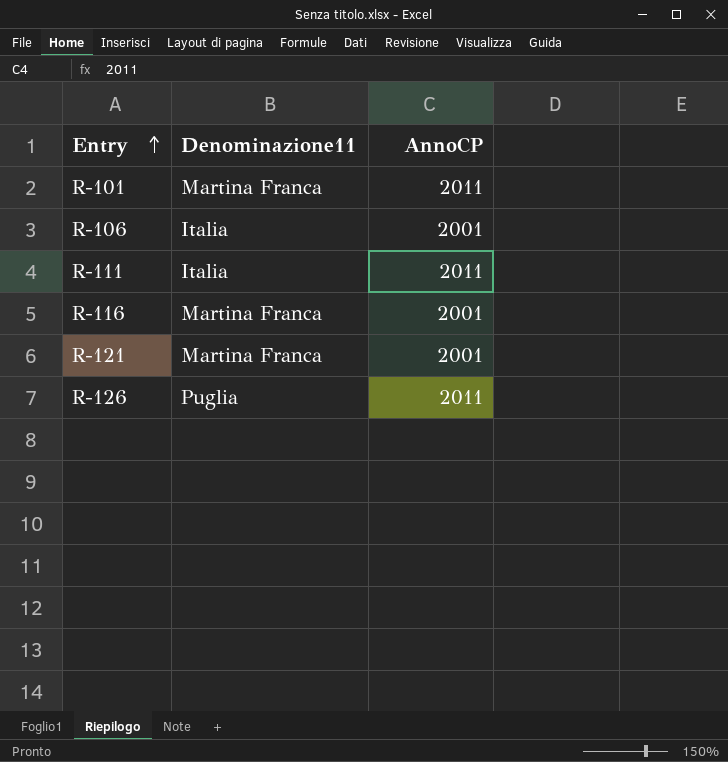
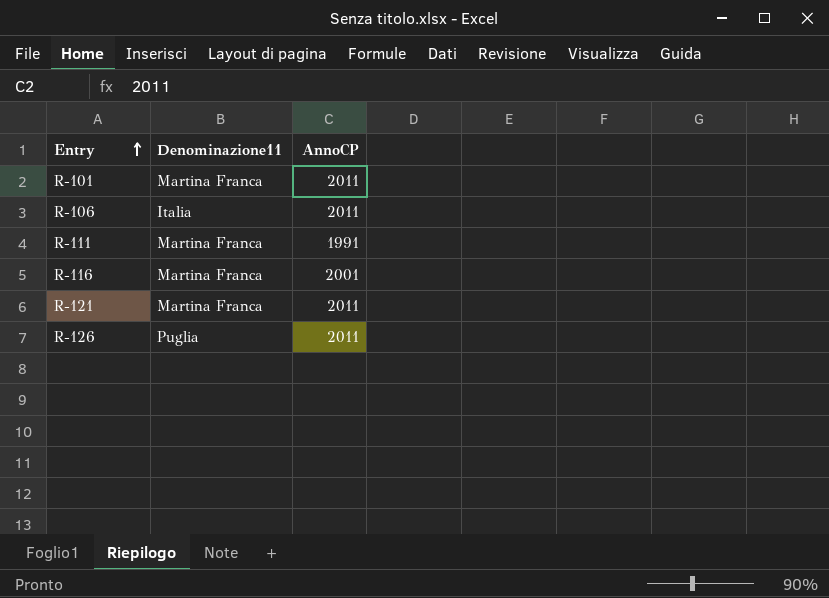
R-106 | AnnoCP: 2001 -> 2011
R-111 | Denominazione11: Italia -> Martina Franca
R-111 | AnnoCP: 2011 -> 1991
R-121 | AnnoCP: 2001 -> 2011

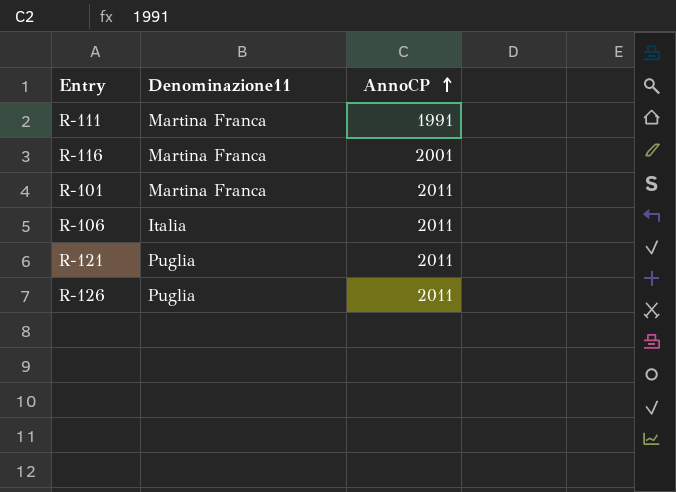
row order: Entry ascending -> AnnoCP ascending
R-121 | Denominazione11: Martina Franca -> Puglia

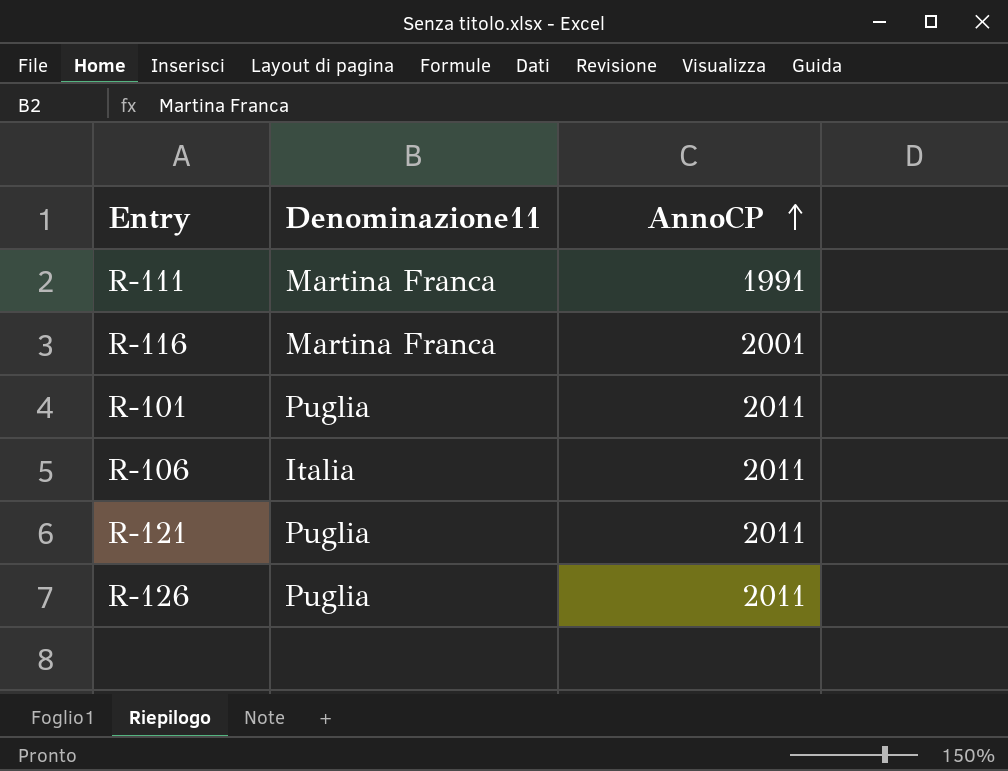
R-101 | Denominazione11: Martina Franca -> Puglia

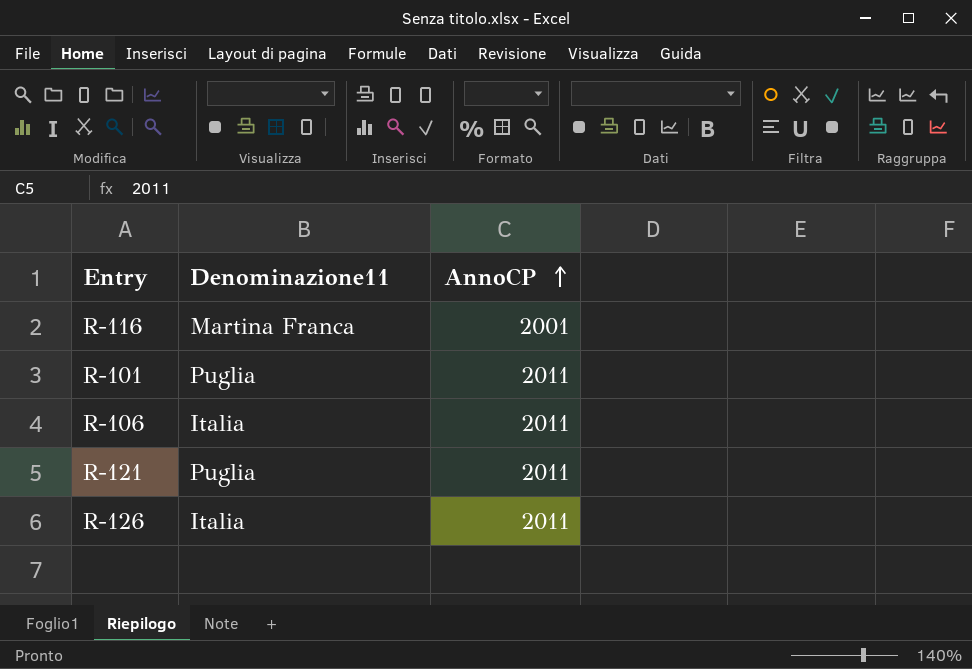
row R-111: Martina Franca | 1991 -> none
R-126 | Denominazione11: Puglia -> Italia

